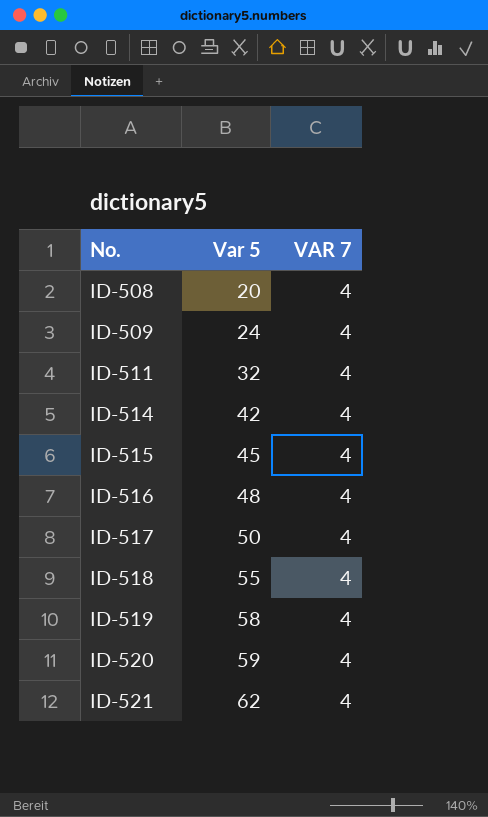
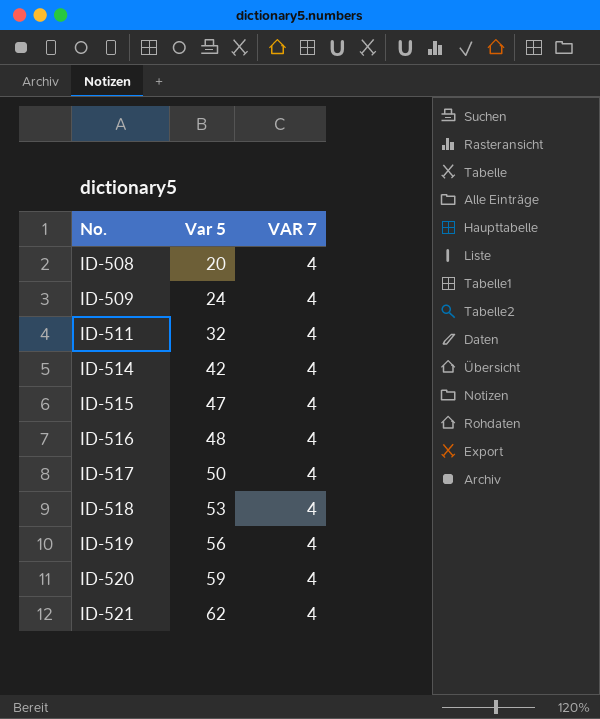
ID-515 | Var 5: 45 -> 47
ID-518 | Var 5: 55 -> 53
ID-519 | Var 5: 58 -> 56

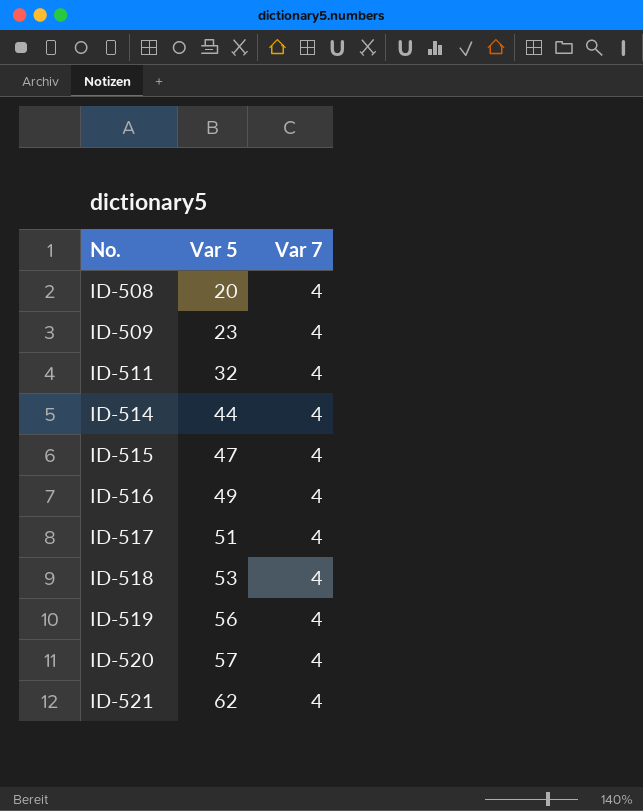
column name: VAR 7 -> Var 7
ID-509 | Var 5: 24 -> 23
ID-514 | Var 5: 42 -> 44
ID-516 | Var 5: 48 -> 49
ID-517 | Var 5: 50 -> 51
ID-520 | Var 5: 59 -> 57

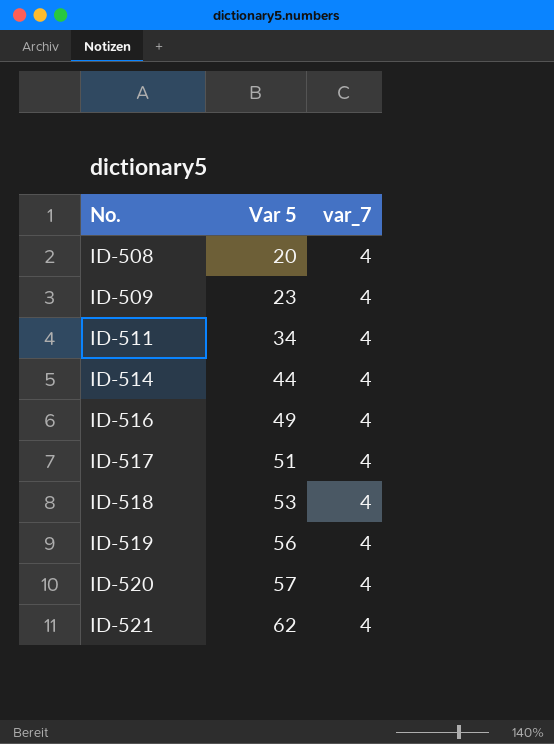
column name: Var 7 -> var_7
row ID-515: 47 | 4 -> none
ID-511 | Var 5: 32 -> 34

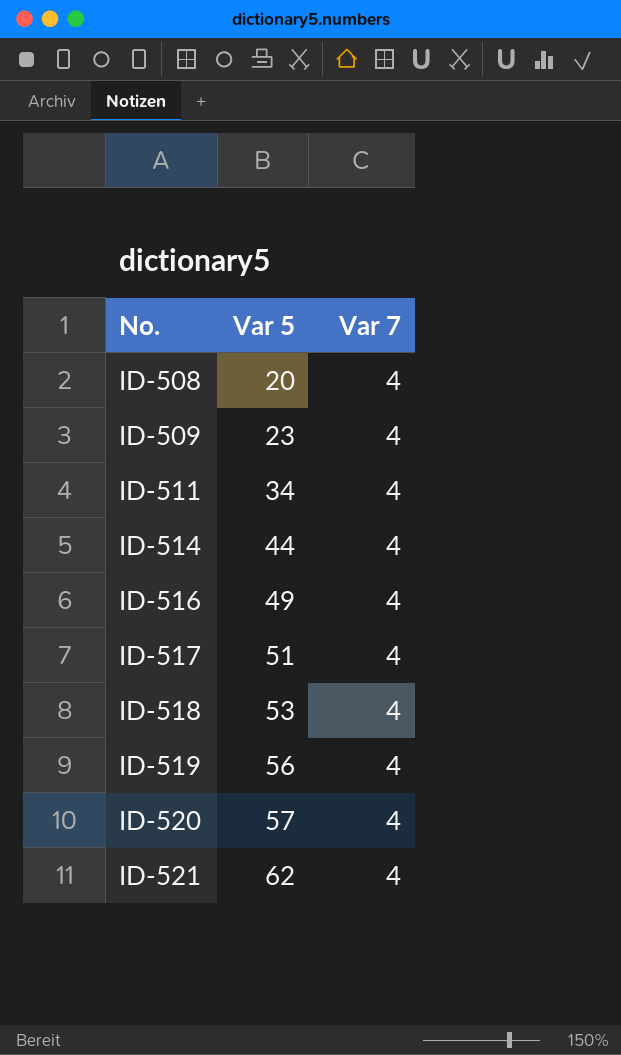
column name: var_7 -> Var 7

